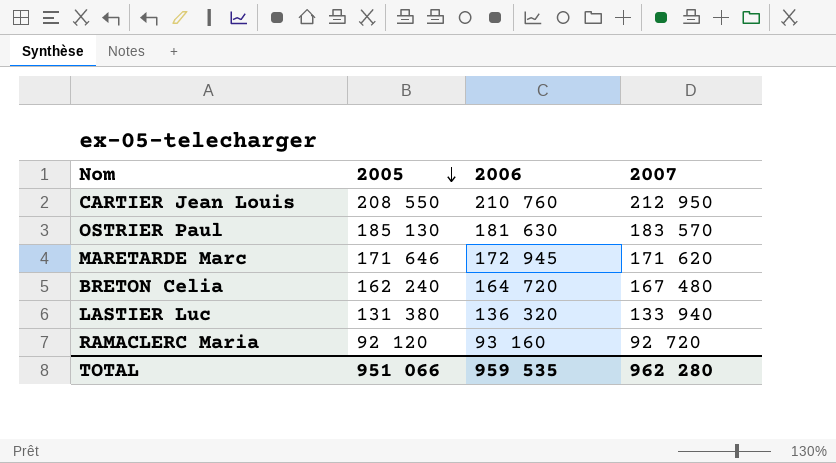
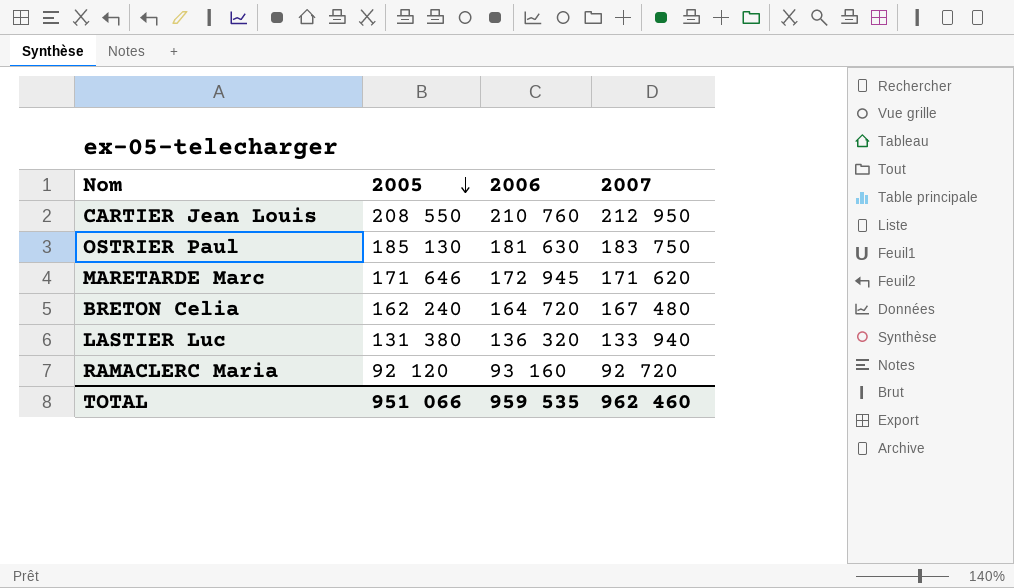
OSTRIER Paul | 2007: 183 570 -> 183 750
TOTAL | 2007: 962 280 -> 962 460

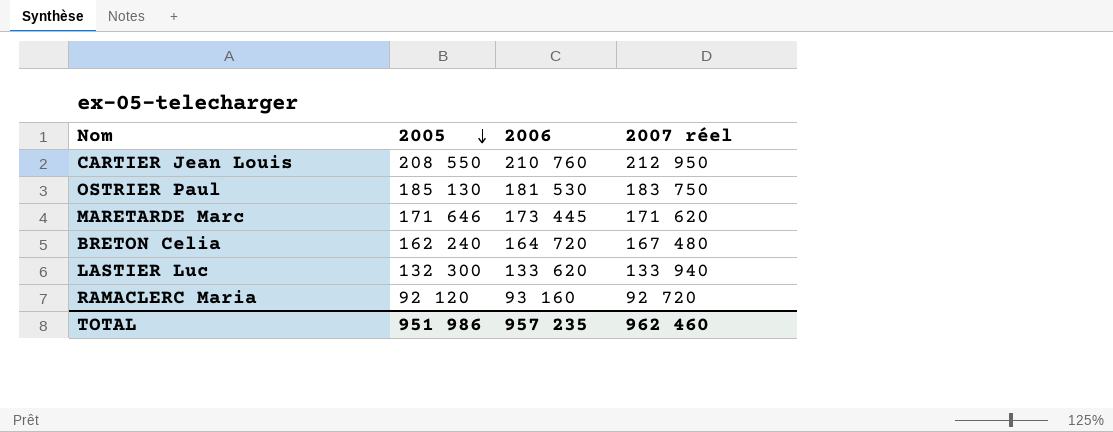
column name: 2007 -> 2007 réel
OSTRIER Paul | 2006: 181 630 -> 181 530
MARETARDE Marc | 2006: 172 945 -> 173 445
LASTIER Luc | 2005: 131 380 -> 132 300
LASTIER Luc | 2006: 136 320 -> 133 620
TOTAL | 2005: 951 066 -> 951 986
TOTAL | 2006: 959 535 -> 957 235

